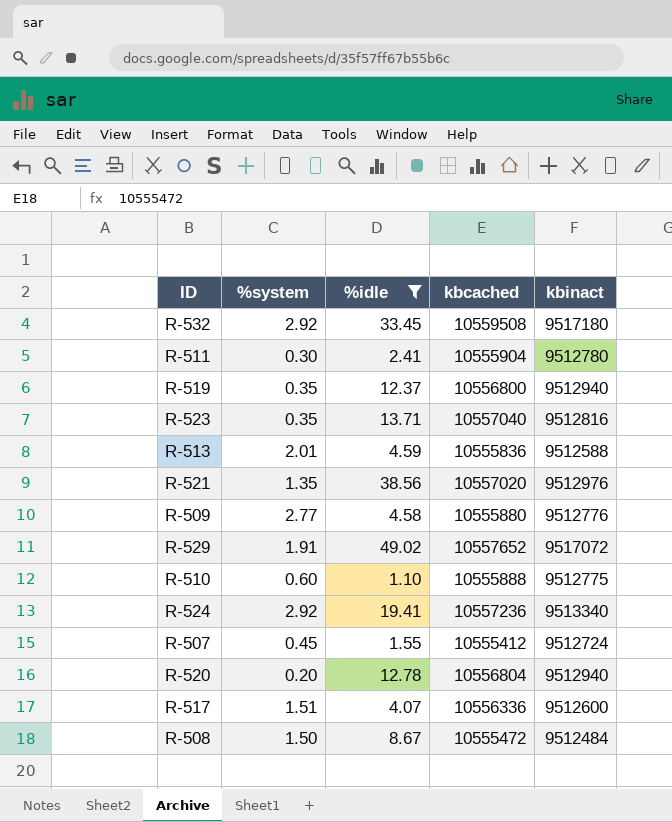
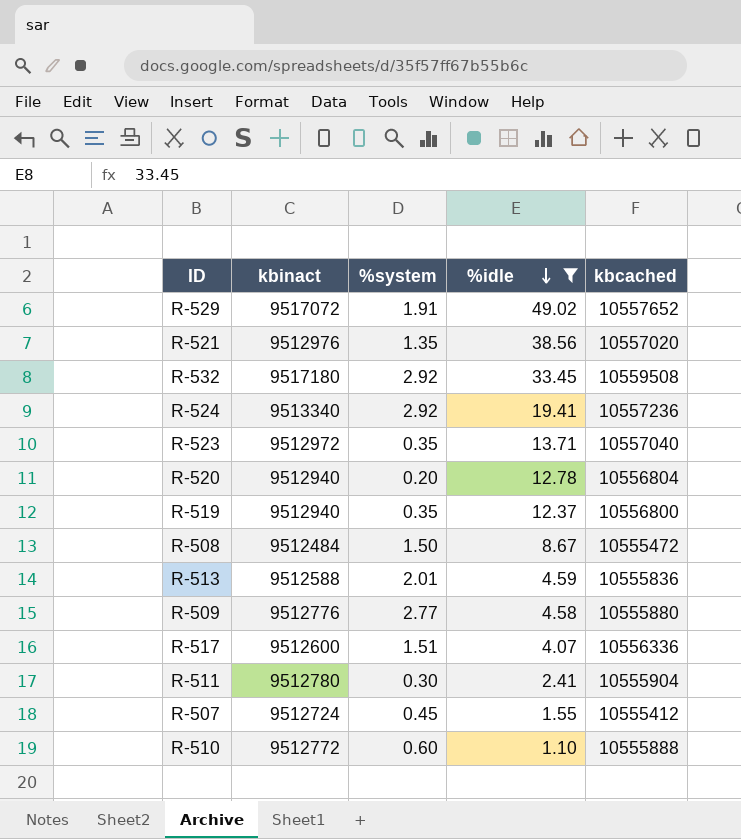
row order: none -> %idle descending
column kbinact | position: 5 -> 2
R-523 | kbinact: 9512816 -> 9512972
R-510 | kbinact: 9512775 -> 9512772

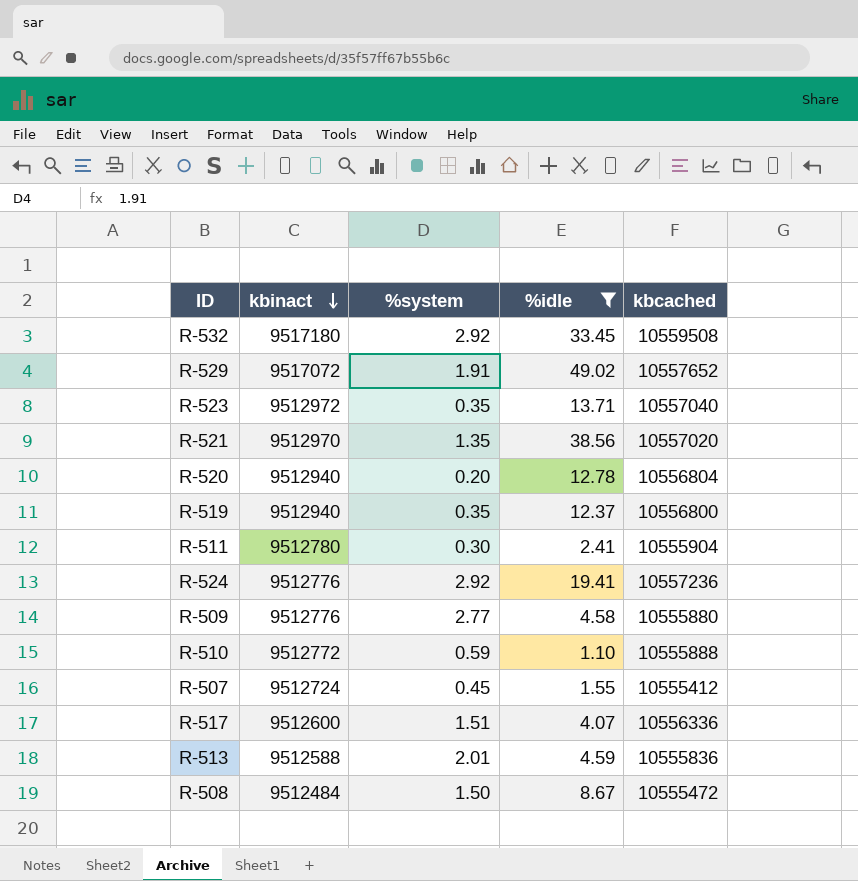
row order: %idle descending -> kbinact descending
R-521 | kbinact: 9512976 -> 9512970
R-524 | kbinact: 9513340 -> 9512776
R-510 | %system: 0.60 -> 0.59

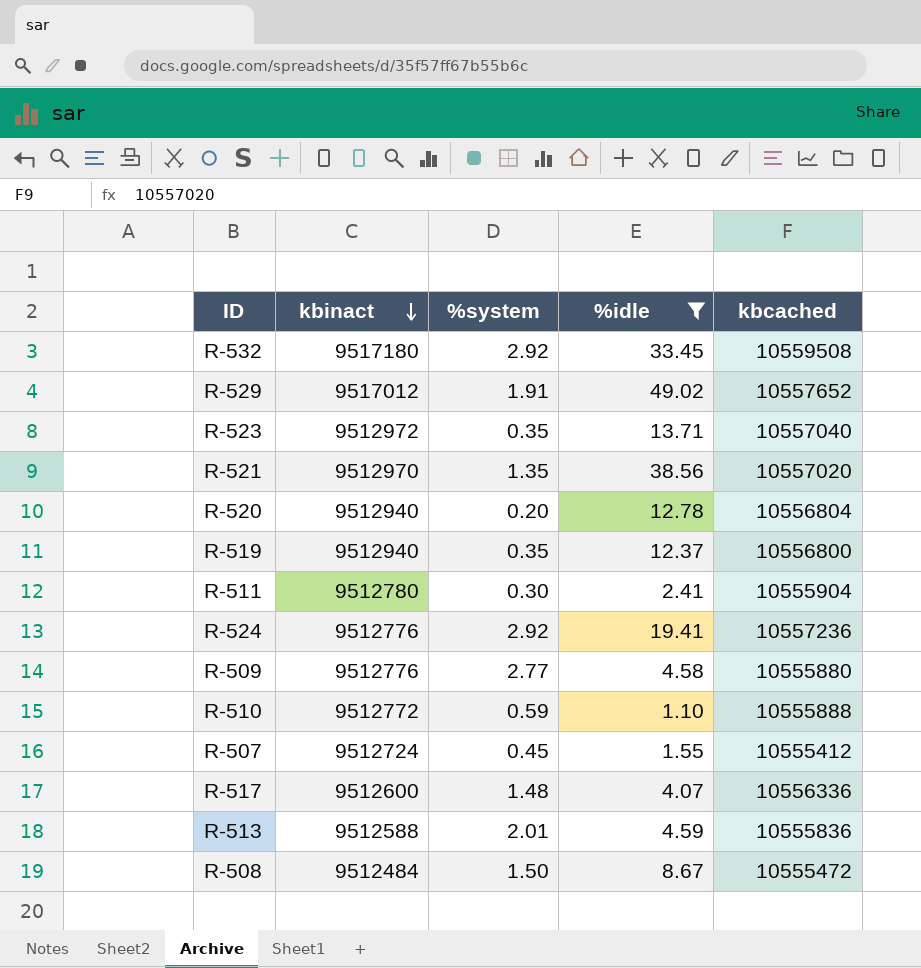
R-529 | kbinact: 9517072 -> 9517012
R-517 | %system: 1.51 -> 1.48

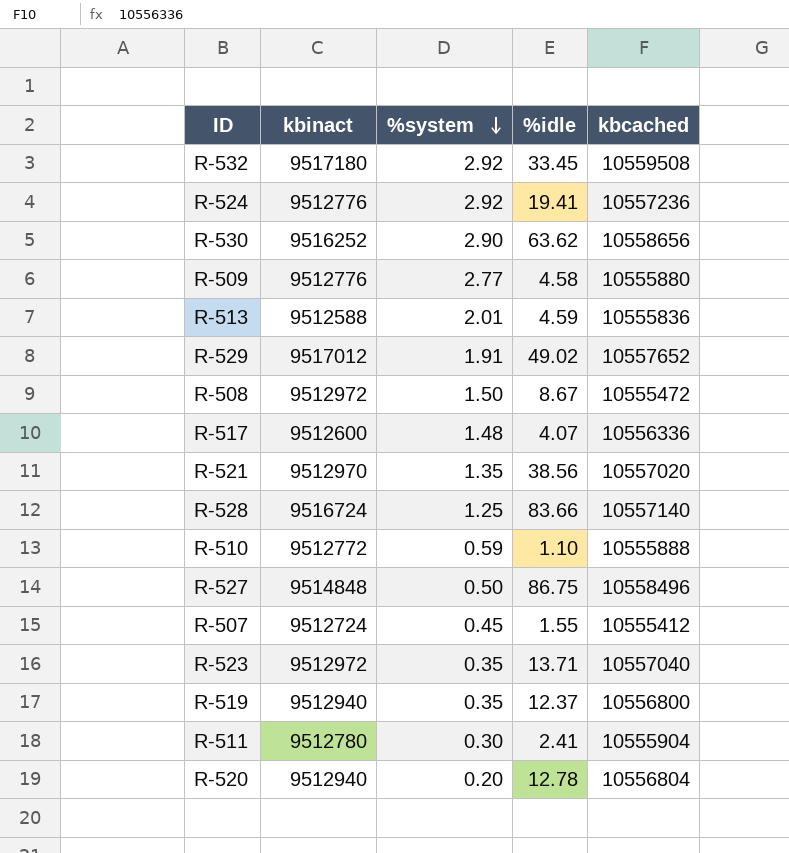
filter: %idle <= 49.02 -> none
row order: kbinact descending -> %system descending
R-508 | kbinact: 9512484 -> 9512972

